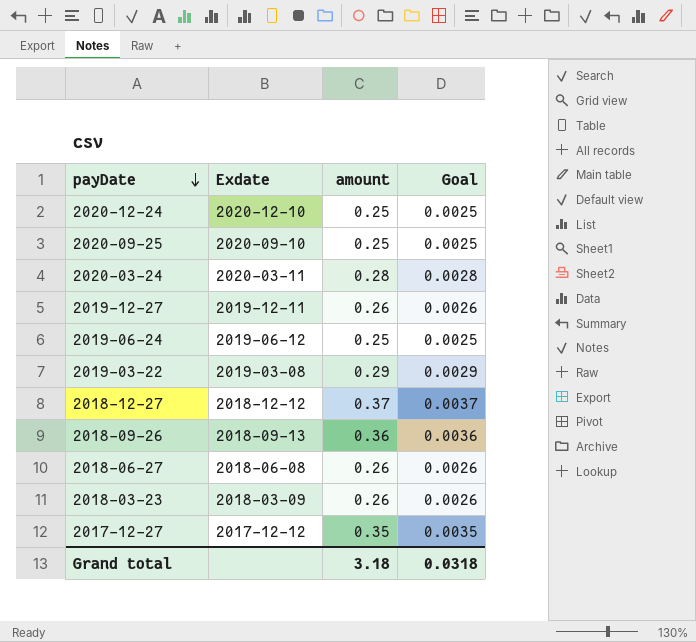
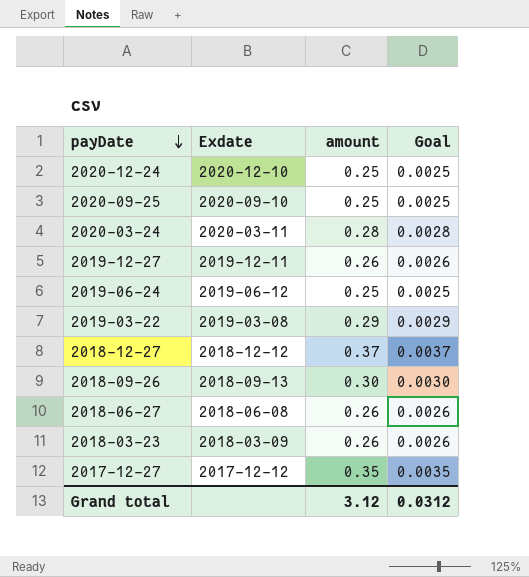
2018-09-26 | amount: 0.36 -> 0.30
2018-09-26 | Goal: 0.0036 -> 0.0030
Grand total | amount: 3.18 -> 3.12
Grand total | Goal: 0.0318 -> 0.0312

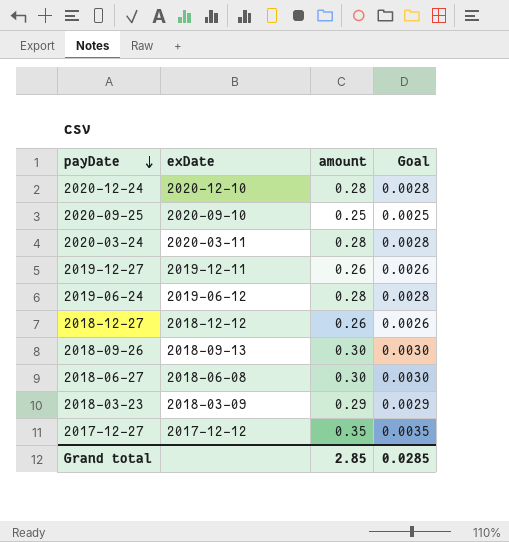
column name: Exdate -> exDate
row 2019-03-22: 2019-03-08 | 0.29 | 0.0029 -> none
2020-12-24 | amount: 0.25 -> 0.28
2020-12-24 | Goal: 0.0025 -> 0.0028
2019-06-24 | amount: 0.25 -> 0.28
2019-06-24 | Goal: 0.0025 -> 0.0028
2018-12-27 | amount: 0.37 -> 0.26
2018-12-27 | Goal: 0.0037 -> 0.0026
2018-06-27 | amount: 0.26 -> 0.30
2018-06-27 | Goal: 0.0026 -> 0.0030
2018-03-23 | amount: 0.26 -> 0.29
2018-03-23 | Goal: 0.0026 -> 0.0029
Grand total | amount: 3.12 -> 2.85
Grand total | Goal: 0.0312 -> 0.0285

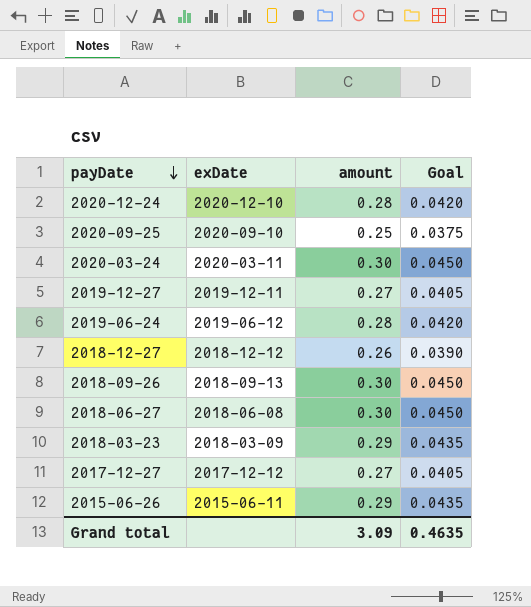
column Goal | formula: [amount] * 0.01 -> [amount] * 0.15
2020-03-24 | amount: 0.28 -> 0.30
2019-12-27 | amount: 0.26 -> 0.27
2017-12-27 | amount: 0.35 -> 0.27
row 2015-06-26: none -> 2015-06-11 | 0.29 | 0.0435
Grand total | amount: 2.85 -> 3.09
Grand total | Goal: 0.0285 -> 0.4635

